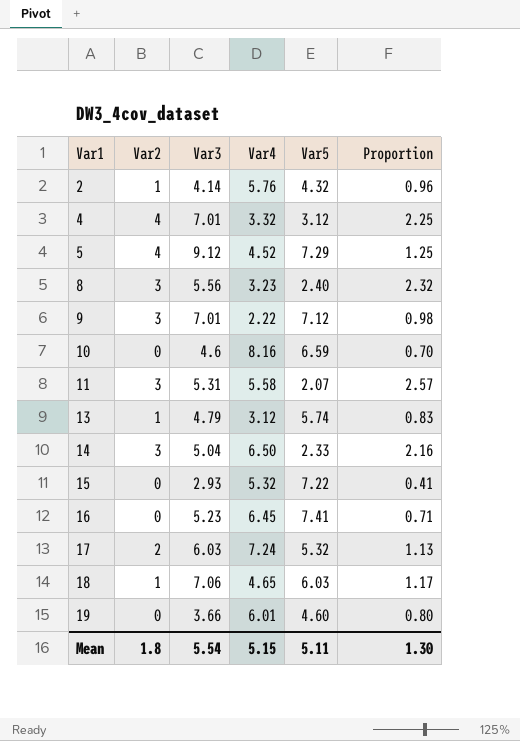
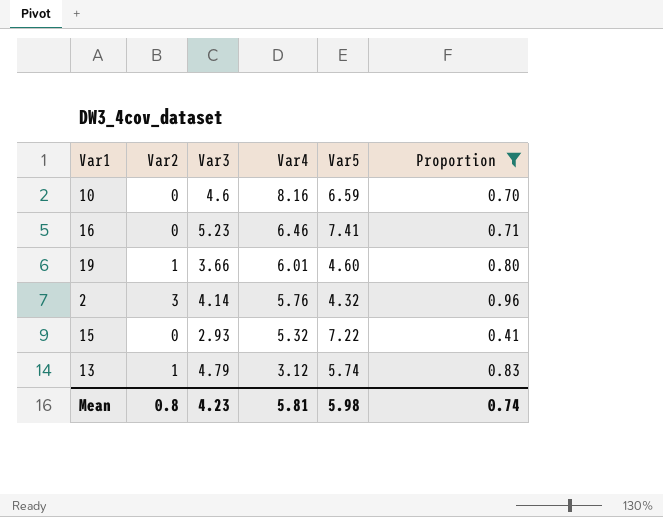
filter: none -> Proportion <= 0.96
row order: Var1 ascending -> Var4 descending
16 | Var4: 6.45 -> 6.46
19 | Var2: 0 -> 1
2 | Var2: 1 -> 3
Mean | Var2: 1.8 -> 0.8
Mean | Var3: 5.54 -> 4.23
Mean | Var4: 5.15 -> 5.81
Mean | Var5: 5.11 -> 5.98
Mean | Proportion: 1.30 -> 0.74

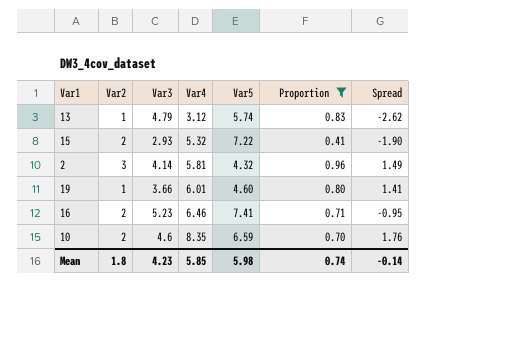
row order: Var4 descending -> Var4 ascending
column Spread | formula: none -> [Var4] - [Var5]
15 | Var2: 0 -> 2
2 | Var4: 5.76 -> 5.81
16 | Var2: 0 -> 2
10 | Var2: 0 -> 2
10 | Var4: 8.16 -> 8.35
Mean | Var2: 0.8 -> 1.8
Mean | Var4: 5.81 -> 5.85

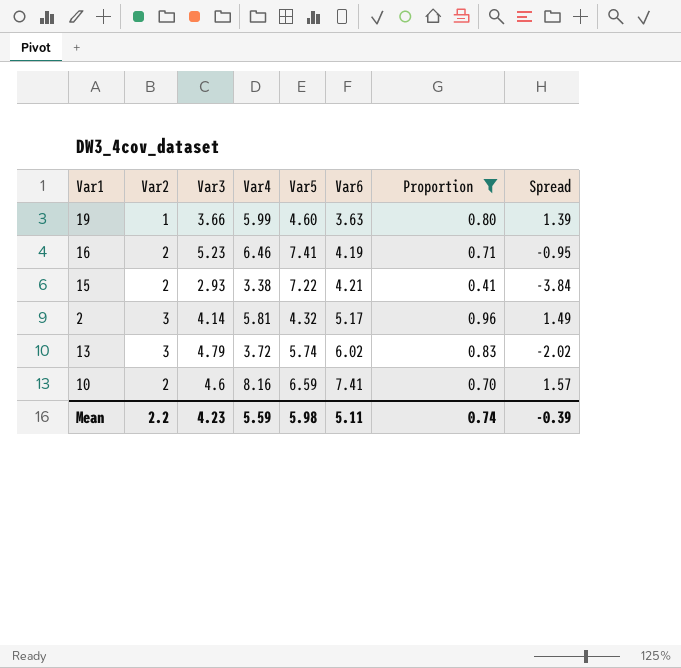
row order: Var4 ascending -> Var6 ascending
column Var6 | position: none -> 6
19 | Var4: 6.01 -> 5.99
19 | Spread: 1.41 -> 1.39
15 | Var4: 5.32 -> 3.38
15 | Spread: -1.90 -> -3.84
13 | Var2: 1 -> 3
13 | Var4: 3.12 -> 3.72
13 | Spread: -2.62 -> -2.02
10 | Var4: 8.35 -> 8.16
10 | Spread: 1.76 -> 1.57
Mean | Var2: 1.8 -> 2.2
Mean | Var4: 5.85 -> 5.59
Mean | Spread: -0.14 -> -0.39

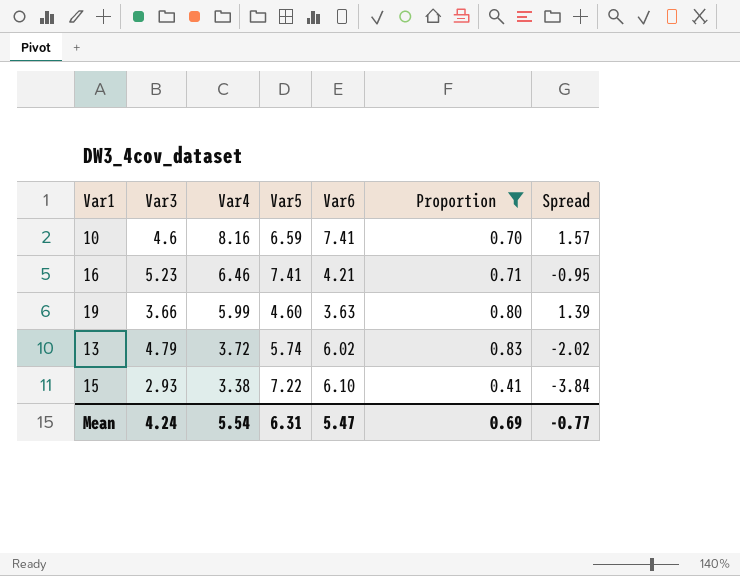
row order: Var6 ascending -> Var4 descending
column Var2 | position: 2 -> none
row 2: 3 | 4.14 | 5.81 | 4.32 | 5.17 | 0.96 | 1.49 -> none
16 | Var6: 4.19 -> 4.21
15 | Var6: 4.21 -> 6.10
Mean | Var3: 4.23 -> 4.24
Mean | Var4: 5.59 -> 5.54
Mean | Var5: 5.98 -> 6.31
Mean | Var6: 5.11 -> 5.47
Mean | Proportion: 0.74 -> 0.69
Mean | Spread: -0.39 -> -0.77

